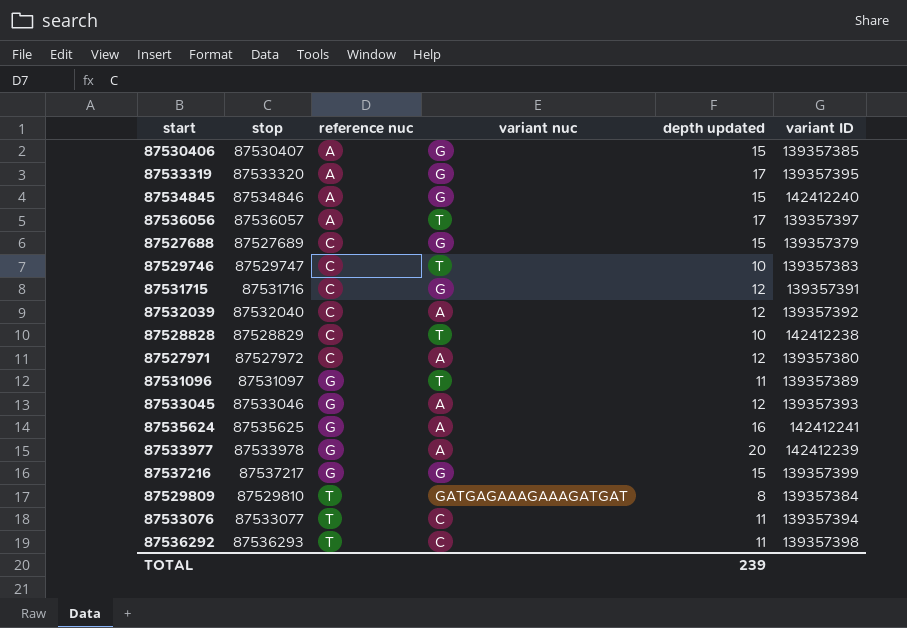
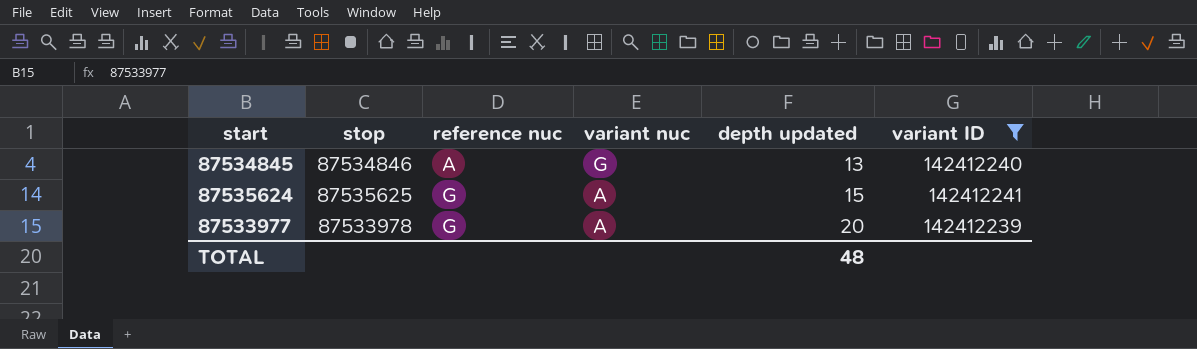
filter: none -> variant ID >= 142412239
87534845 | depth updated: 15 -> 13
87535624 | depth updated: 16 -> 15
TOTAL | depth updated: 239 -> 48

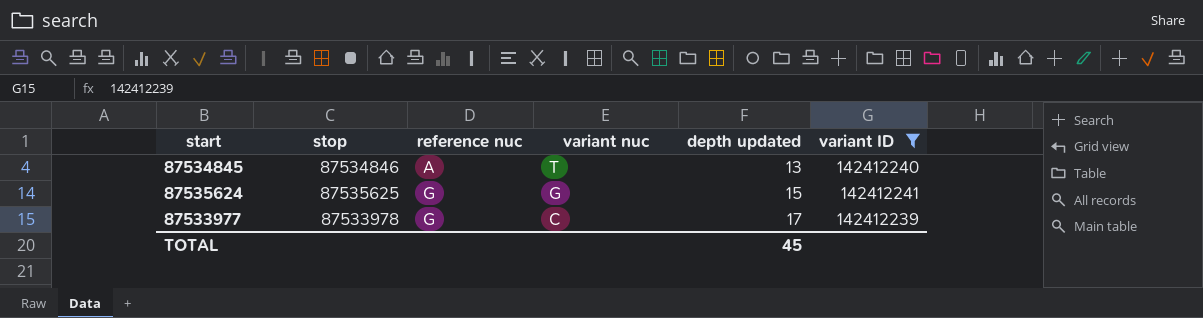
87534845 | variant nuc: G -> T
87535624 | variant nuc: A -> G
87533977 | variant nuc: A -> C
87533977 | depth updated: 20 -> 17
TOTAL | depth updated: 48 -> 45

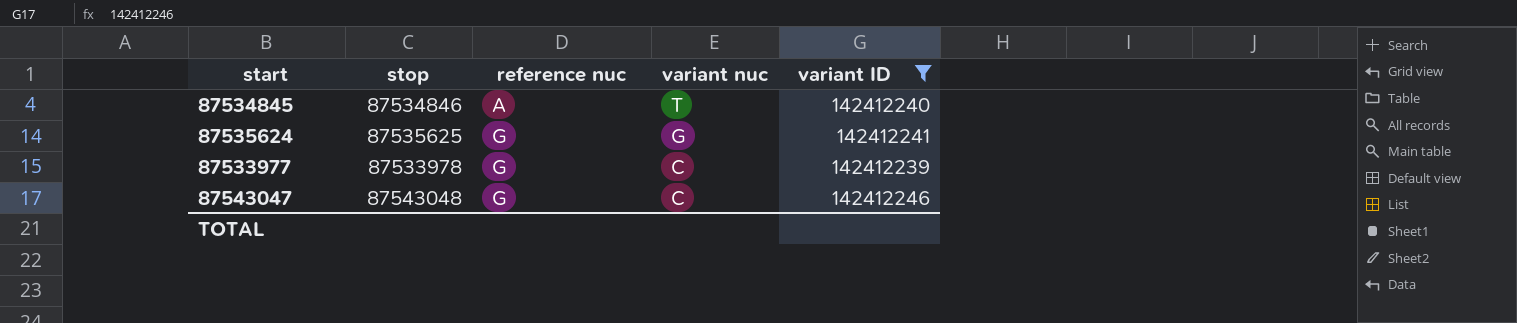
column depth updated | position: 5 -> none
row 87543047: none -> 87543048 | G | C | 142412246

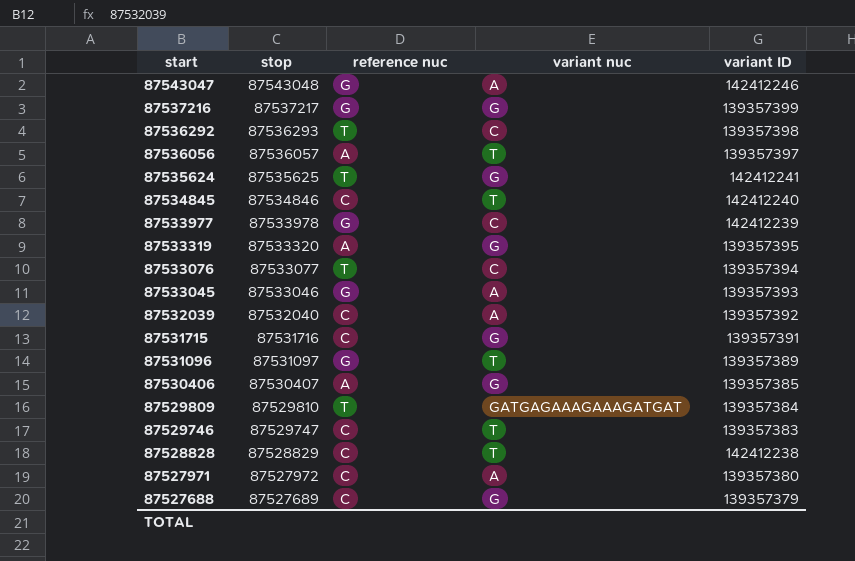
filter: variant ID >= 142412239 -> none
row order: reference nuc ascending -> start descending
87543047 | variant nuc: C -> A
87535624 | reference nuc: G -> T
87534845 | reference nuc: A -> C

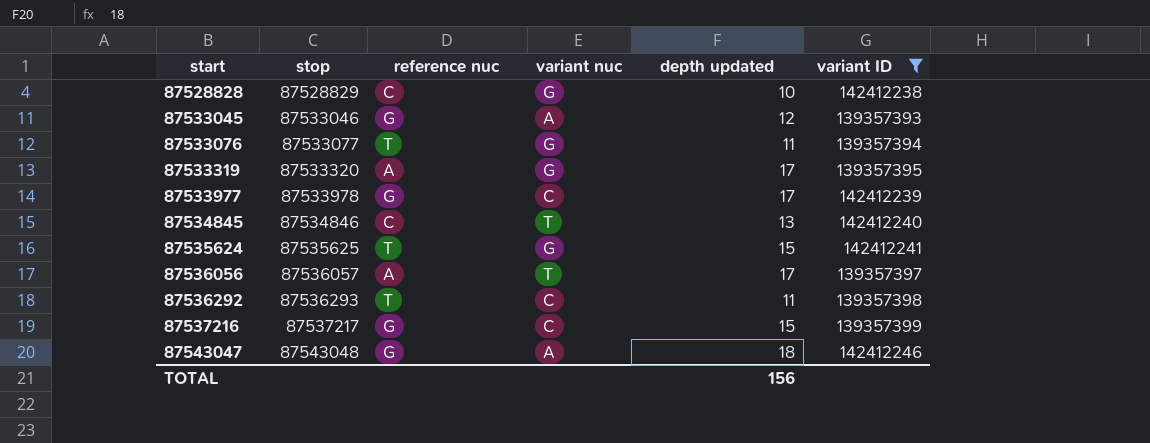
filter: none -> variant ID >= 139357393
row order: start descending -> start ascending
column depth updated | position: none -> 5
87528828 | variant nuc: T -> G
87533076 | variant nuc: C -> G
87537216 | variant nuc: G -> C

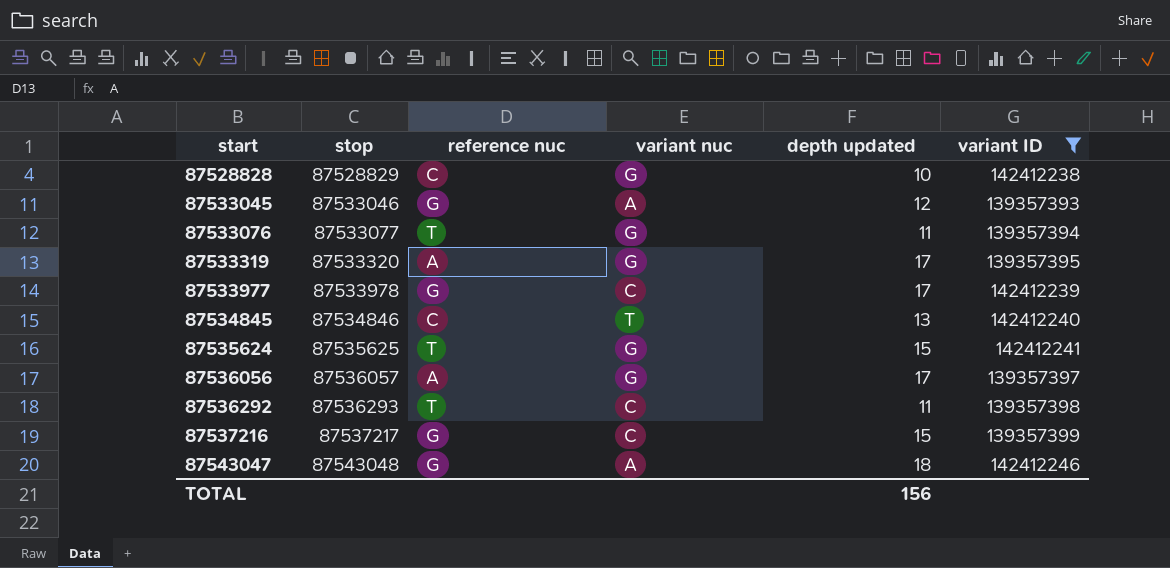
87536056 | variant nuc: T -> G

